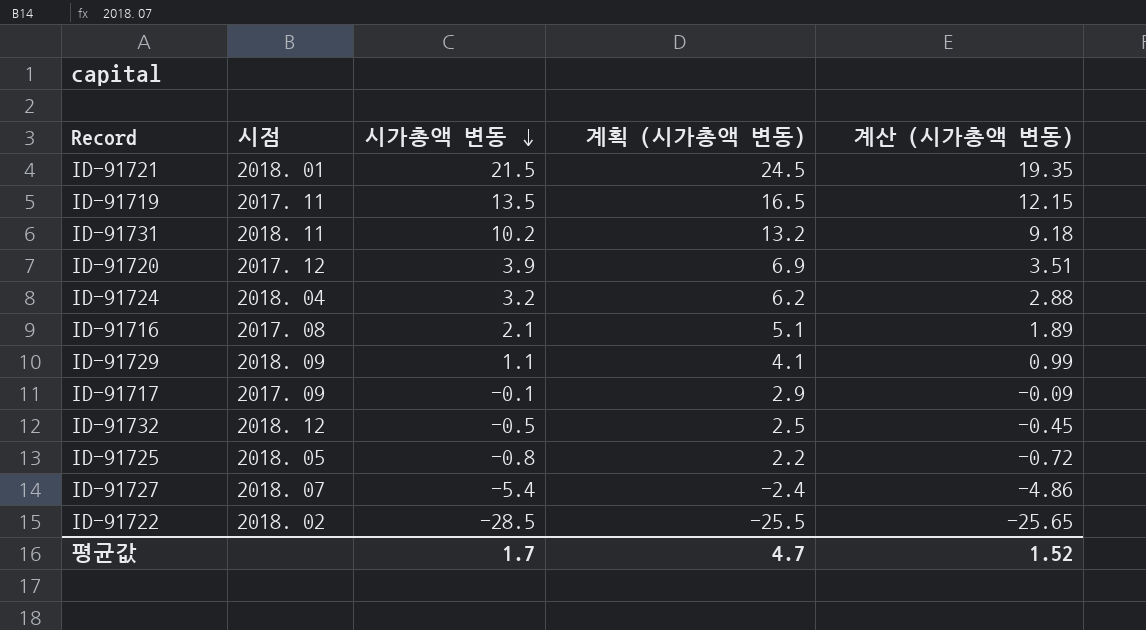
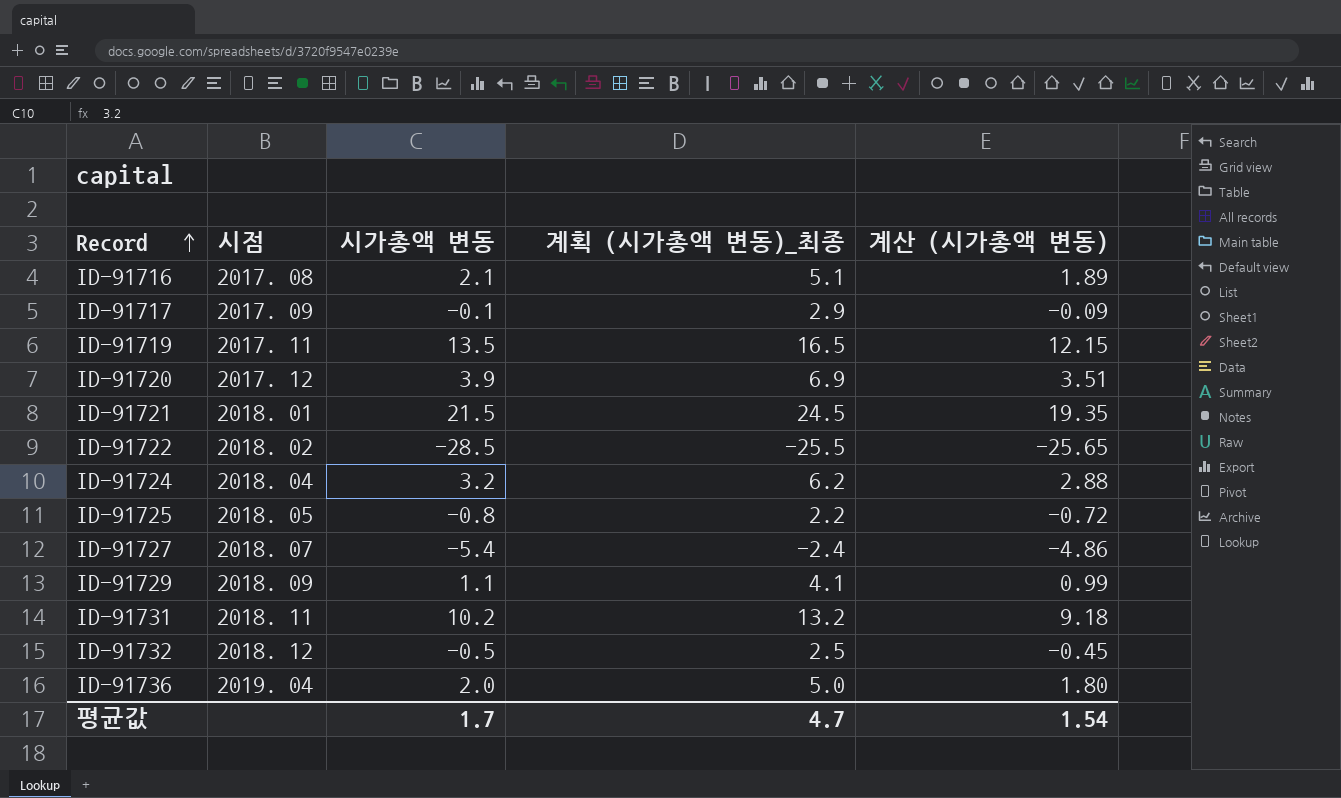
row order: 시가총액 변동 descending -> Record ascending
column name: 계획 (시가총액 변동) -> 계획 (시가총액 변동)_최종
row ID-91736: none -> 2019. 04 | 2.0 | 5.0 | 1.80
평균값 | 계산 (시가총액 변동): 1.52 -> 1.54

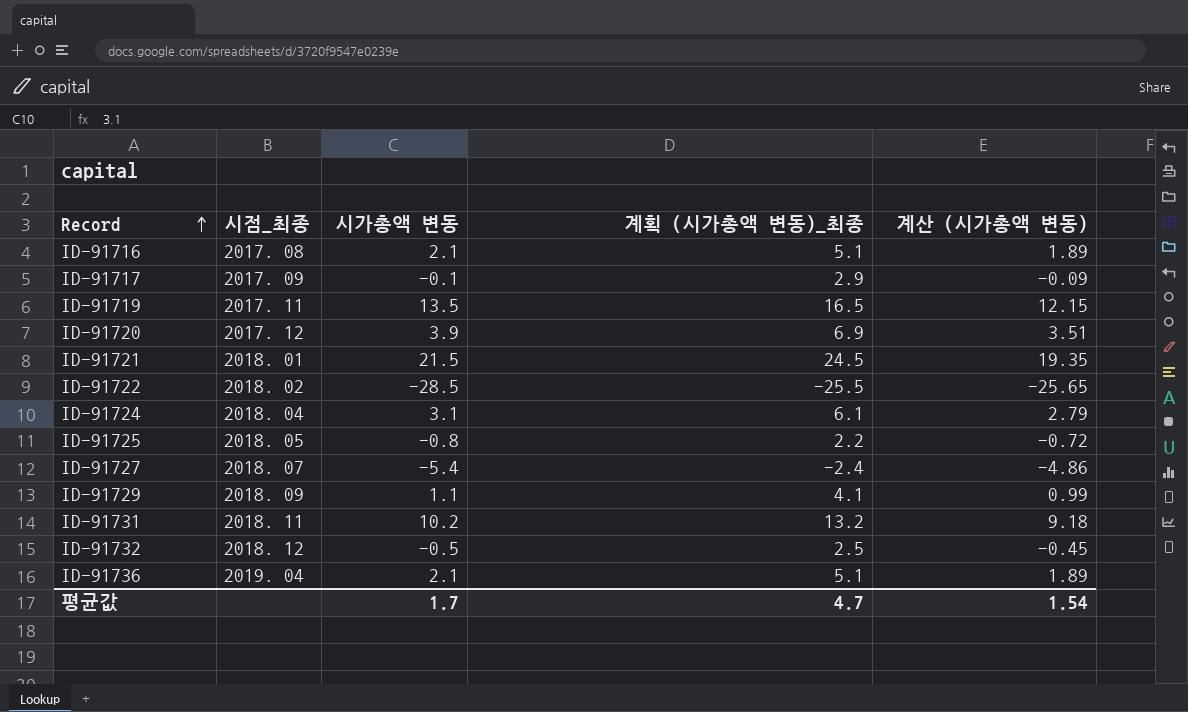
column name: 시점 -> 시점_최종
ID-91724 | 시가총액 변동: 3.2 -> 3.1
ID-91724 | 계획 (시가총액 변동)_최종: 6.2 -> 6.1
ID-91724 | 계산 (시가총액 변동): 2.88 -> 2.79
ID-91736 | 시가총액 변동: 2.0 -> 2.1
ID-91736 | 계획 (시가총액 변동)_최종: 5.0 -> 5.1
ID-91736 | 계산 (시가총액 변동): 1.80 -> 1.89

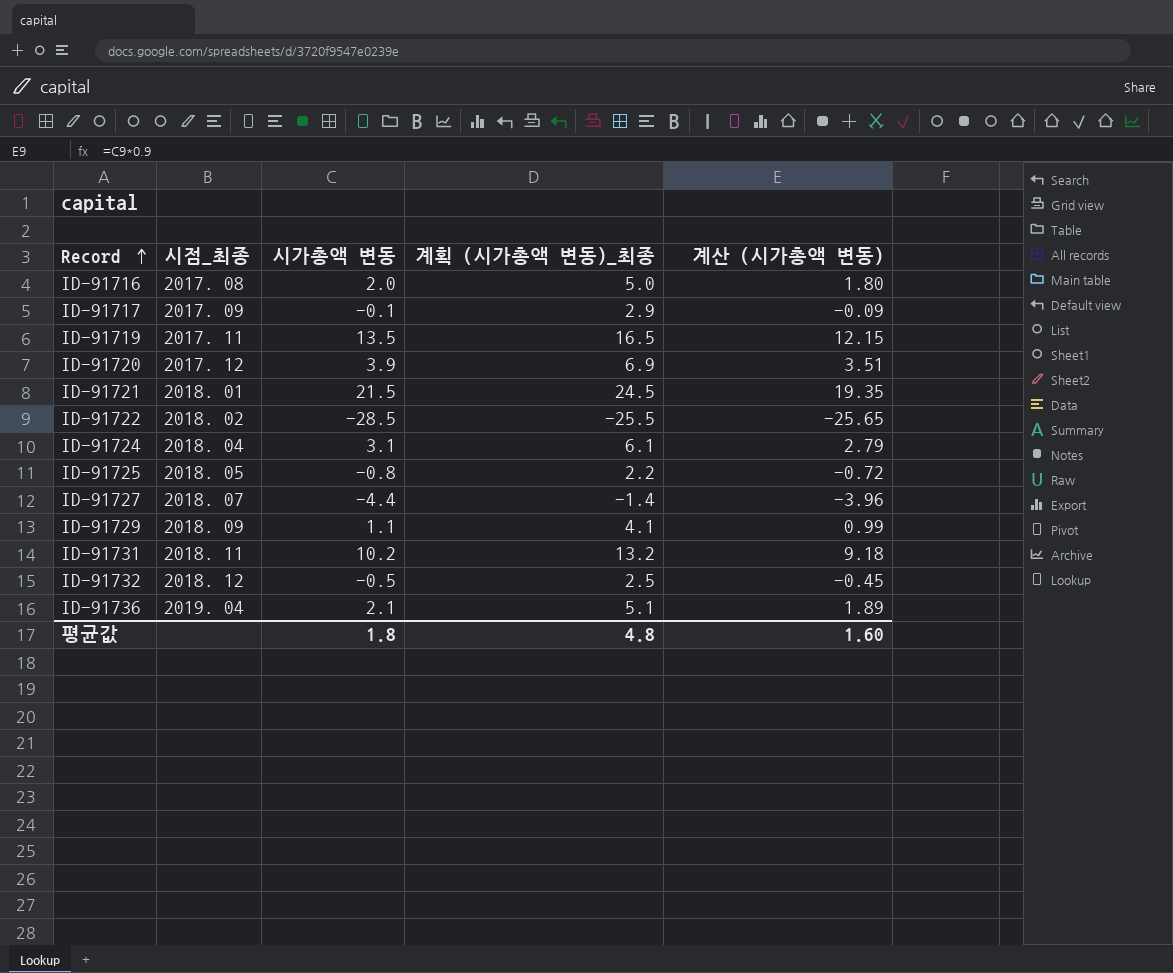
ID-91716 | 시가총액 변동: 2.1 -> 2.0
ID-91716 | 계획 (시가총액 변동)_최종: 5.1 -> 5.0
ID-91716 | 계산 (시가총액 변동): 1.89 -> 1.80
ID-91727 | 시가총액 변동: -5.4 -> -4.4
ID-91727 | 계획 (시가총액 변동)_최종: -2.4 -> -1.4
ID-91727 | 계산 (시가총액 변동): -4.86 -> -3.96
평균값 | 시가총액 변동: 1.7 -> 1.8
평균값 | 계획 (시가총액 변동)_최종: 4.7 -> 4.8
평균값 | 계산 (시가총액 변동): 1.54 -> 1.60

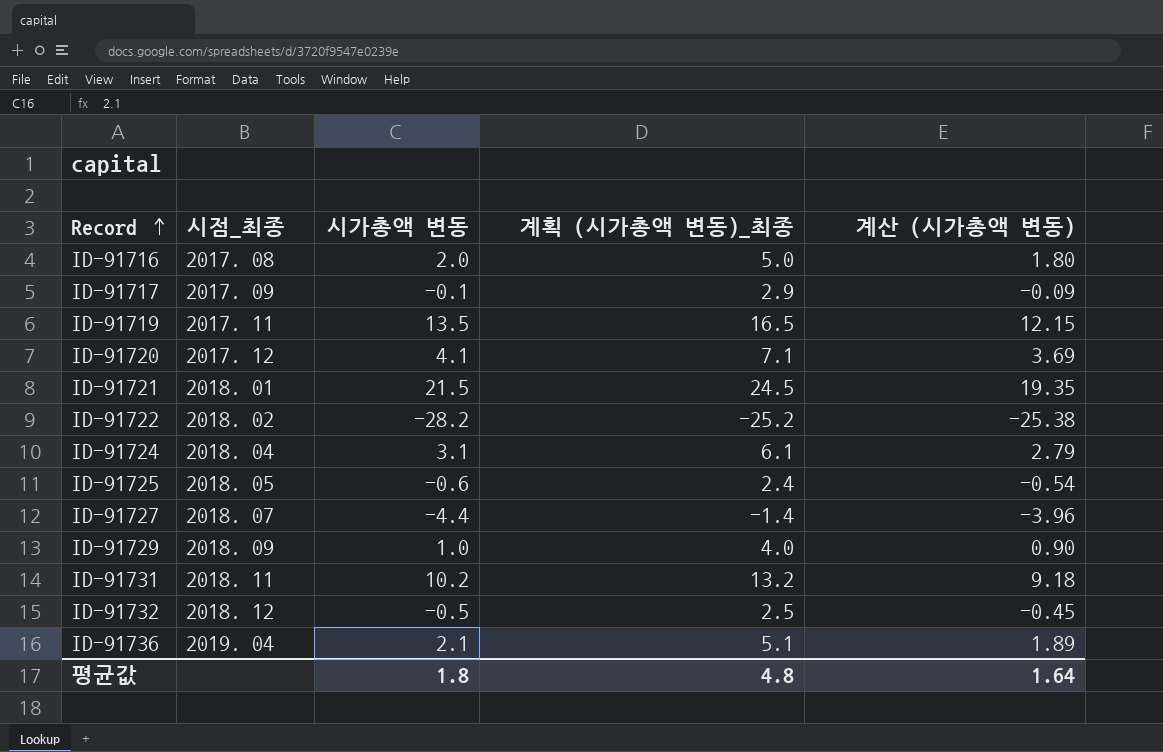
ID-91720 | 시가총액 변동: 3.9 -> 4.1
ID-91720 | 계획 (시가총액 변동)_최종: 6.9 -> 7.1
ID-91720 | 계산 (시가총액 변동): 3.51 -> 3.69
ID-91722 | 시가총액 변동: -28.5 -> -28.2
ID-91722 | 계획 (시가총액 변동)_최종: -25.5 -> -25.2
ID-91722 | 계산 (시가총액 변동): -25.65 -> -25.38
ID-91725 | 시가총액 변동: -0.8 -> -0.6
ID-91725 | 계획 (시가총액 변동)_최종: 2.2 -> 2.4
ID-91725 | 계산 (시가총액 변동): -0.72 -> -0.54
ID-91729 | 시가총액 변동: 1.1 -> 1.0
ID-91729 | 계획 (시가총액 변동)_최종: 4.1 -> 4.0
ID-91729 | 계산 (시가총액 변동): 0.99 -> 0.90
평균값 | 계산 (시가총액 변동): 1.60 -> 1.64

